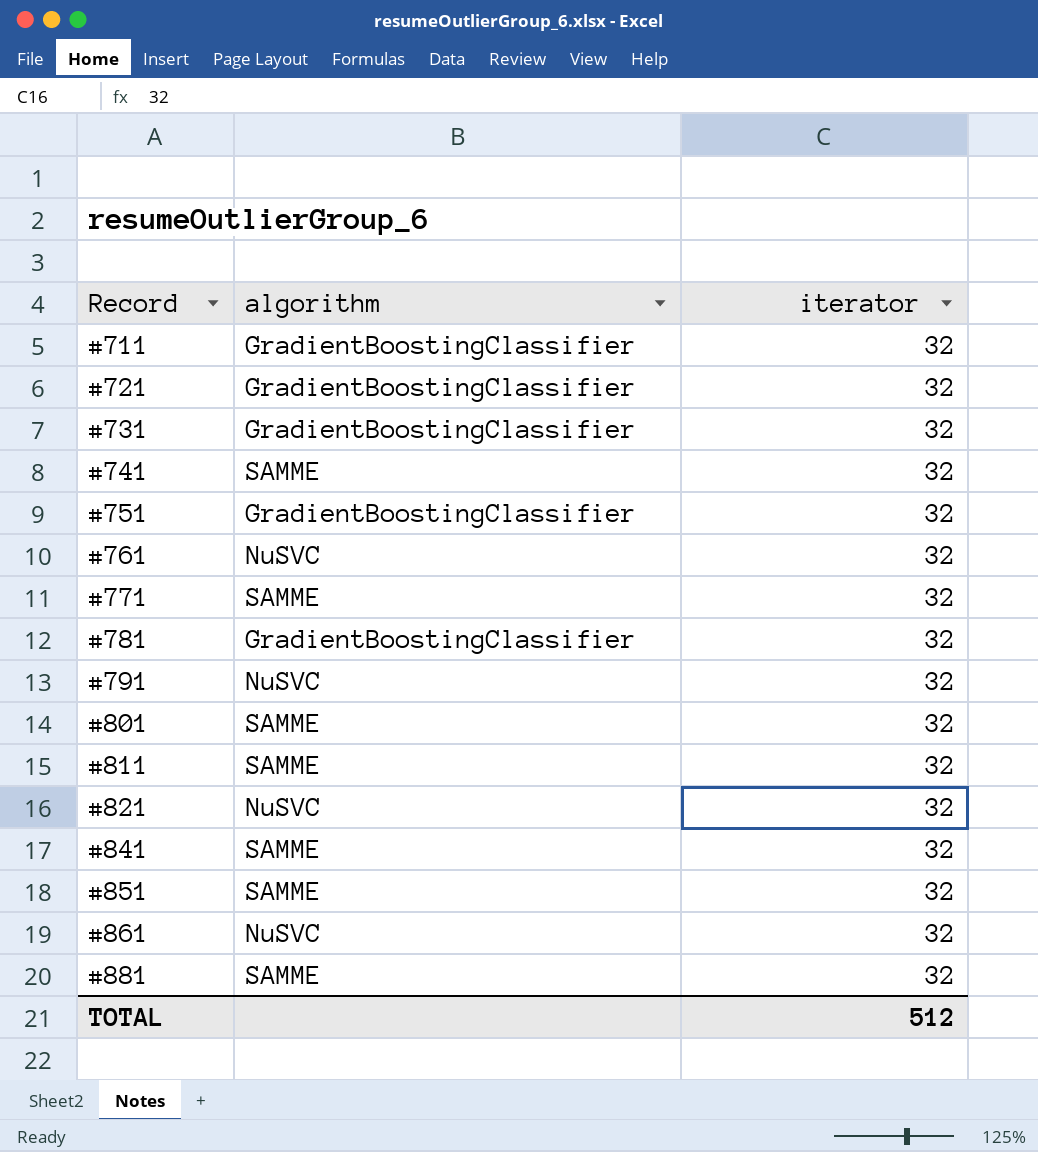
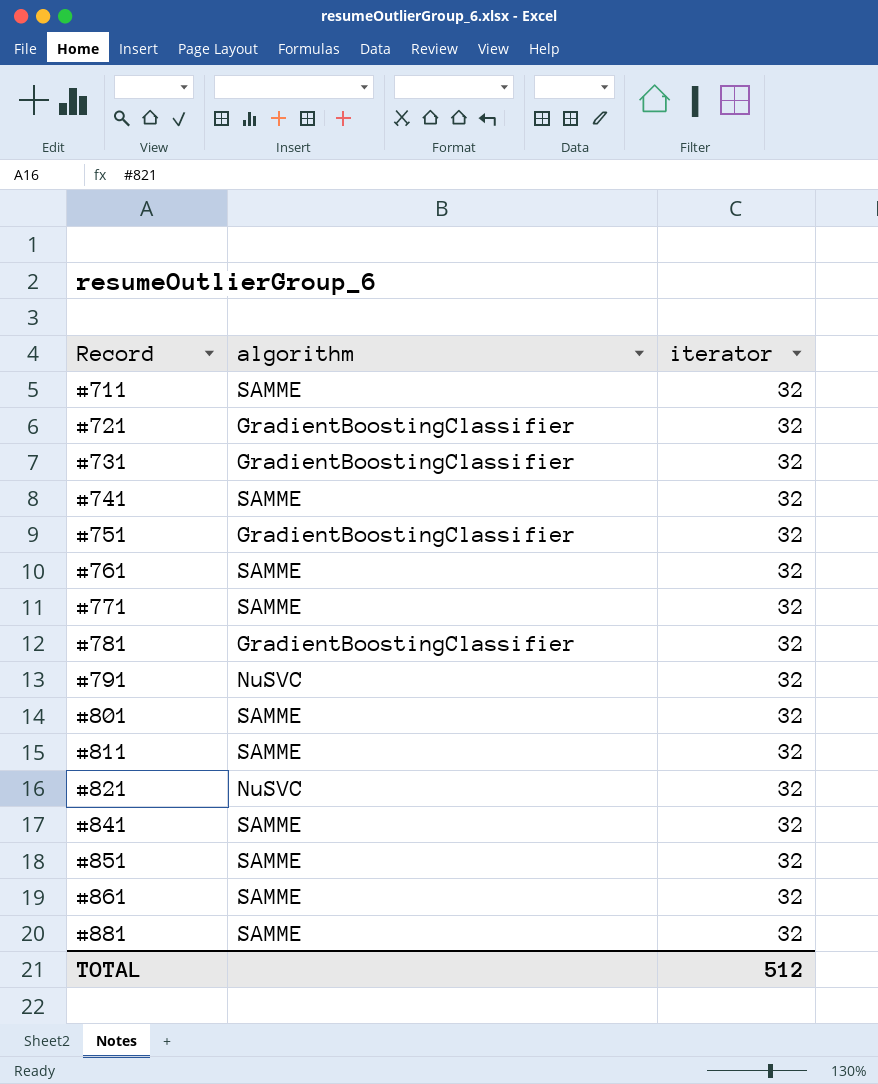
#711 | algorithm: GradientBoostingClassifier -> SAMME
#761 | algorithm: NuSVC -> SAMME
#861 | algorithm: NuSVC -> SAMME

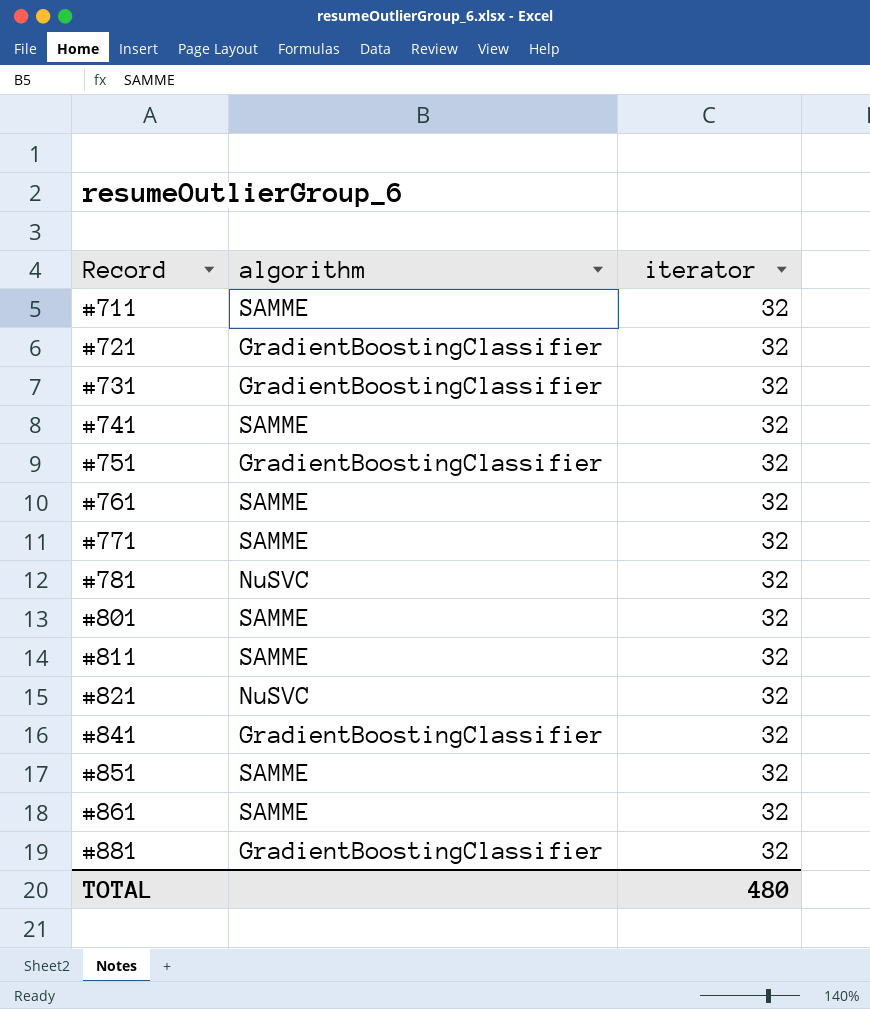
row #791: NuSVC | 32 -> none
#781 | algorithm: GradientBoostingClassifier -> NuSVC
#841 | algorithm: SAMME -> GradientBoostingClassifier
#881 | algorithm: SAMME -> GradientBoostingClassifier
TOTAL | iterator: 512 -> 480

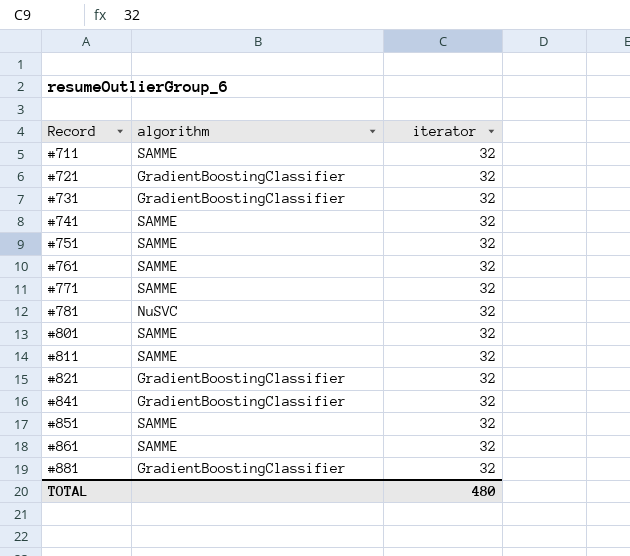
#751 | algorithm: GradientBoostingClassifier -> SAMME
#821 | algorithm: NuSVC -> GradientBoostingClassifier

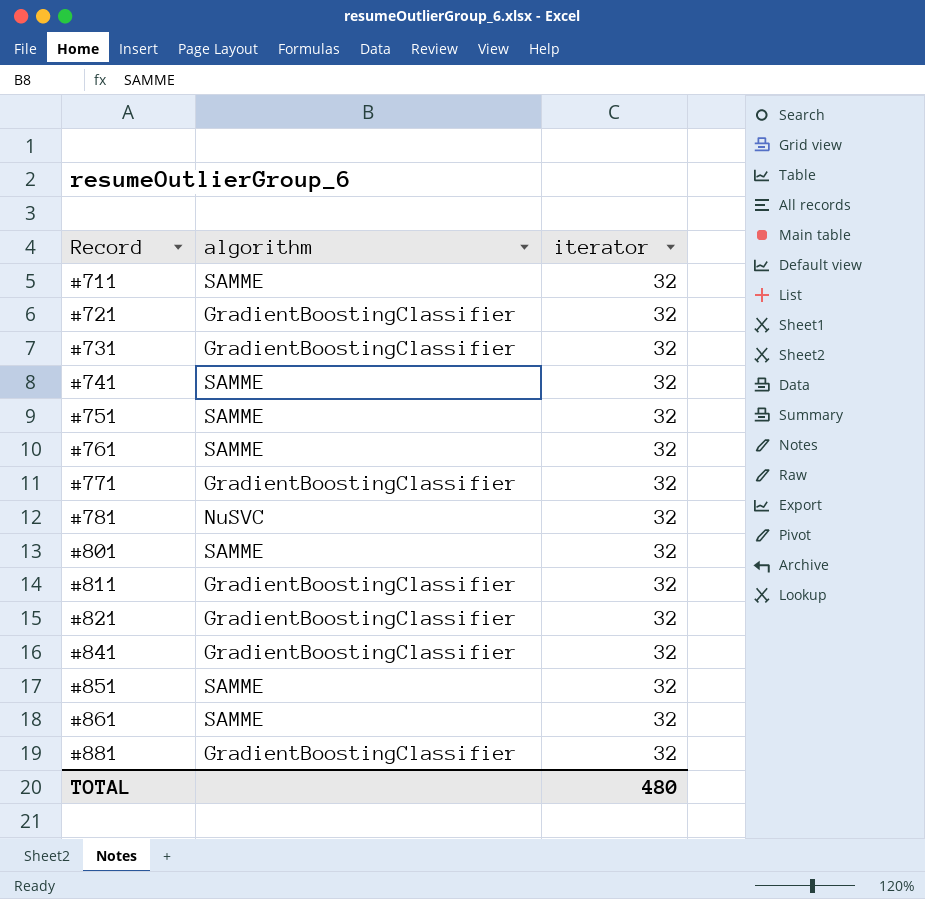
#771 | algorithm: SAMME -> GradientBoostingClassifier
#811 | algorithm: SAMME -> GradientBoostingClassifier

